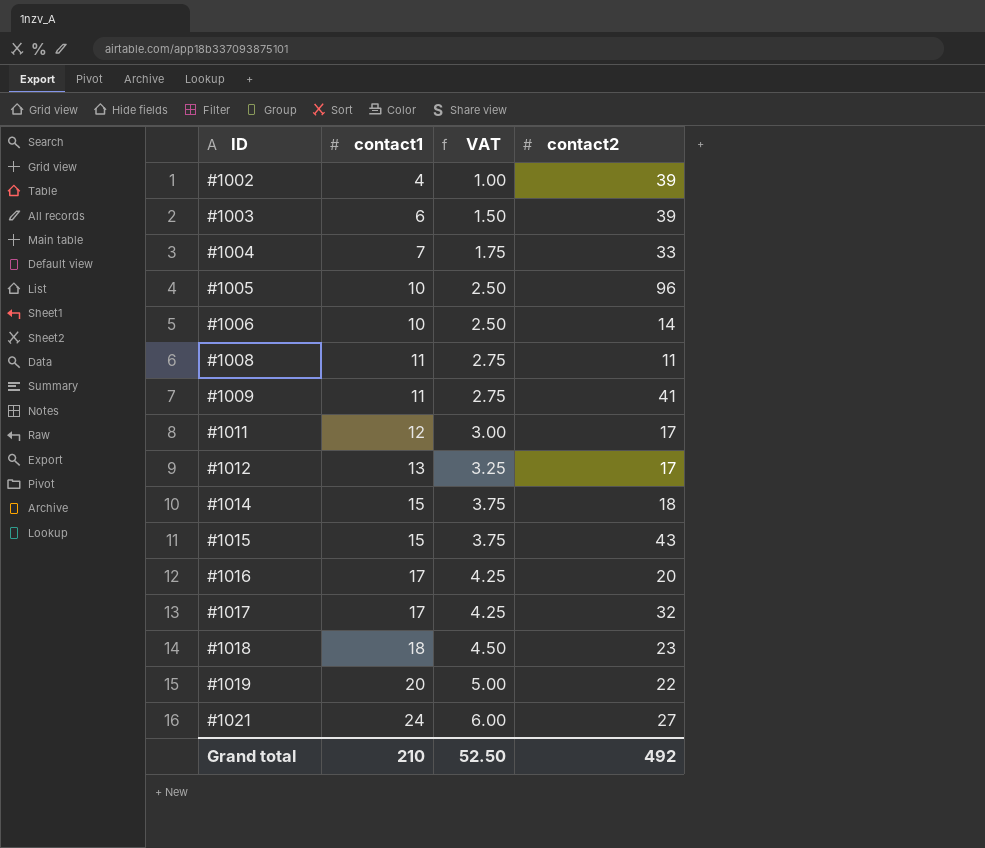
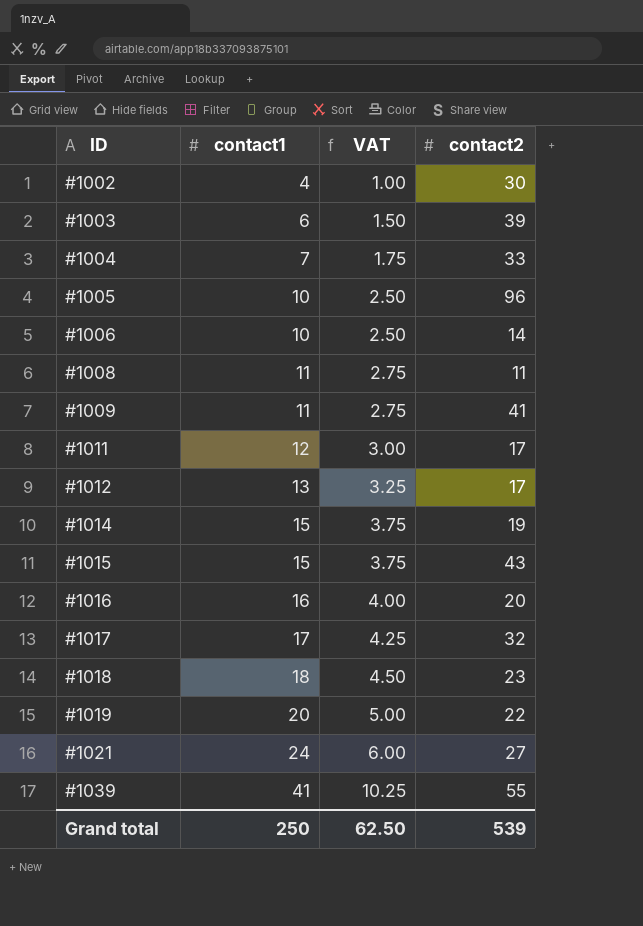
#1002 | contact2: 39 -> 30
#1014 | contact2: 18 -> 19
#1016 | contact1: 17 -> 16
#1016 | VAT: 4.25 -> 4.00
row #1039: none -> 41 | 10.25 | 55
Grand total | contact1: 210 -> 250
Grand total | VAT: 52.50 -> 62.50
Grand total | contact2: 492 -> 539

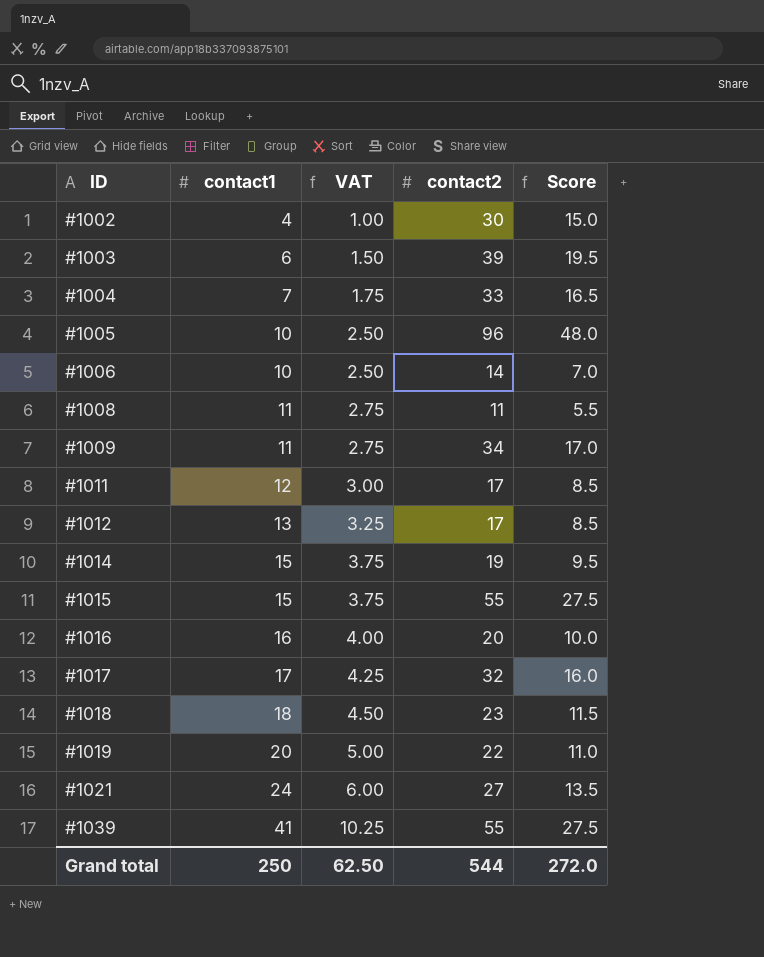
column Score | formula: none -> [contact2] * 0.5
#1009 | contact2: 41 -> 34
#1015 | contact2: 43 -> 55
Grand total | contact2: 539 -> 544

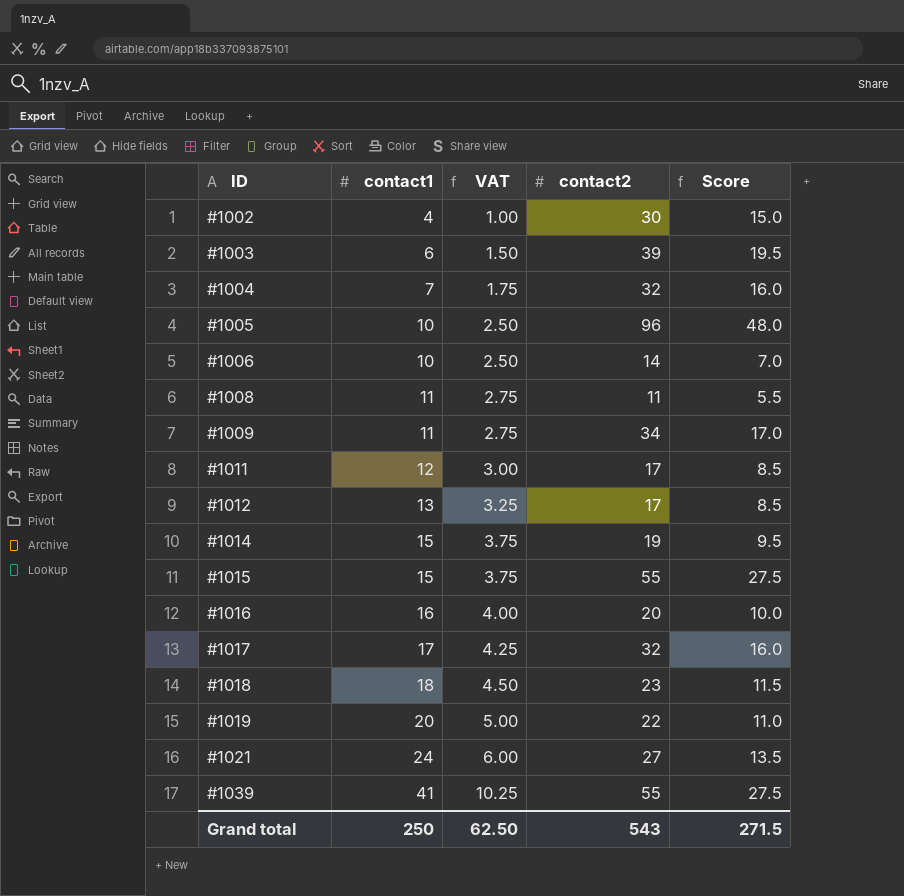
#1004 | contact2: 33 -> 32
#1004 | Score: 16.5 -> 16.0
Grand total | contact2: 544 -> 543
Grand total | Score: 272.0 -> 271.5

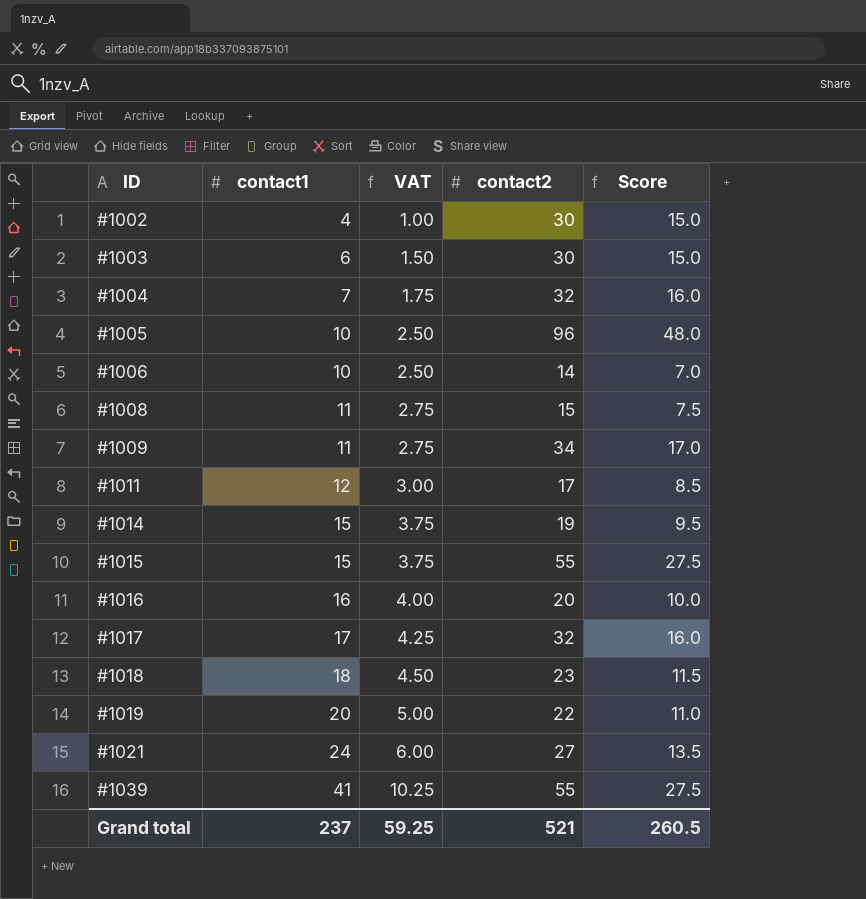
row #1012: 13 | 3.25 | 17 | 8.5 -> none
#1003 | contact2: 39 -> 30
#1003 | Score: 19.5 -> 15.0
#1008 | contact2: 11 -> 15
#1008 | Score: 5.5 -> 7.5
Grand total | contact1: 250 -> 237
Grand total | VAT: 62.50 -> 59.25
Grand total | contact2: 543 -> 521
Grand total | Score: 271.5 -> 260.5

